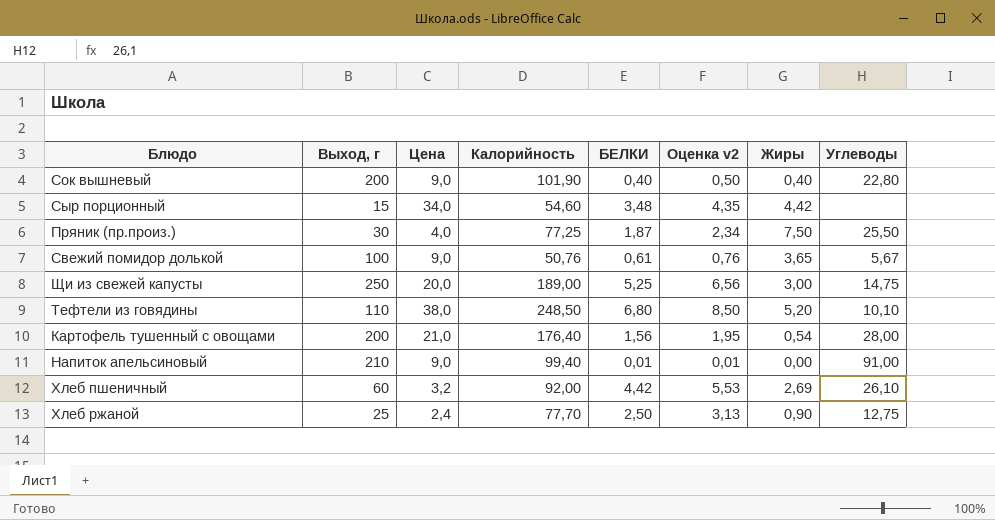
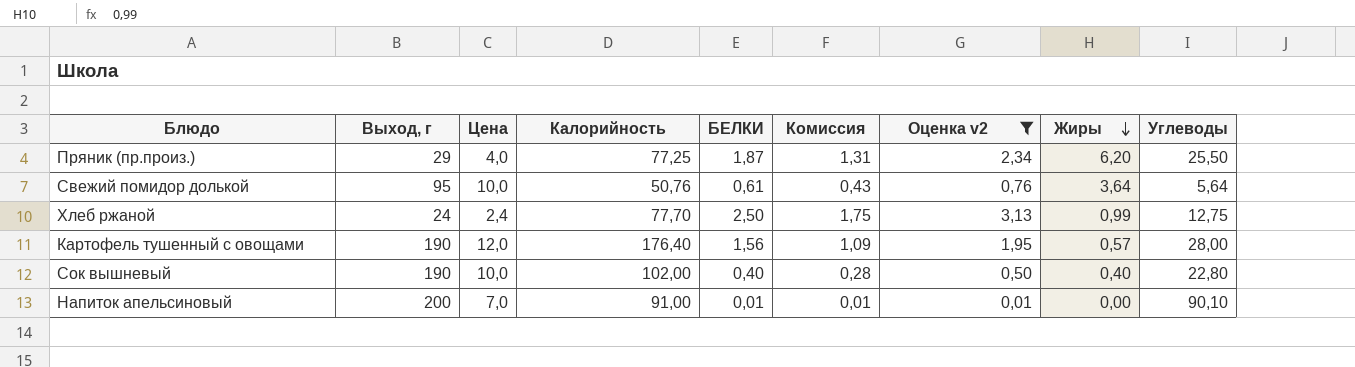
filter: none -> Оценка v2 <= 3,13
row order: none -> Жиры descending
column Комиссия | formula: none -> [БЕЛКИ] * 0,7
Пряник (пр.произ.) | Выход, г: 30 -> 29
Пряник (пр.произ.) | Жиры: 7,50 -> 6,20
Свежий помидор долькой | Выход, г: 100 -> 95
Свежий помидор долькой | Цена: 9,0 -> 10,0
Свежий помидор долькой | Жиры: 3,65 -> 3,64
Свежий помидор долькой | Углеводы: 5,67 -> 5,64
Хлеб ржаной | Выход, г: 25 -> 24
Хлеб ржаной | Жиры: 0,90 -> 0,99
Картофель тушенный с овощами | Выход, г: 200 -> 190
Картофель тушенный с овощами | Цена: 21,0 -> 12,0
Картофель тушенный с овощами | Жиры: 0,54 -> 0,57
Сок вышневый | Выход, г: 200 -> 190
Сок вышневый | Цена: 9,0 -> 10,0
Сок вышневый | Калорийность: 101,90 -> 102,00
Напиток апельсиновый | Выход, г: 210 -> 200
Напиток апельсиновый | Цена: 9,0 -> 7,0
Напиток апельсиновый | Калорийность: 99,40 -> 91,00
Напиток апельсиновый | Углеводы: 91,00 -> 90,10

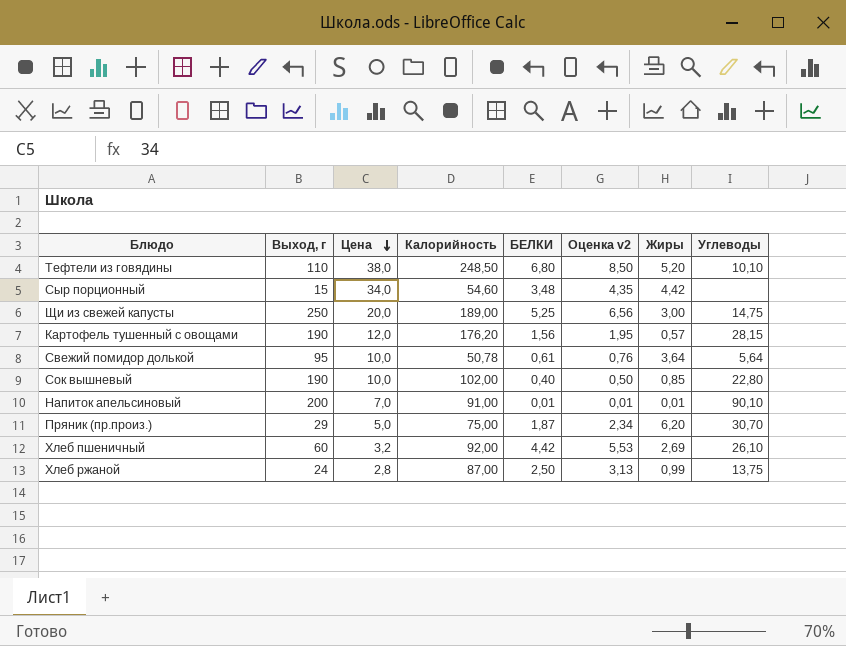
filter: Оценка v2 <= 3,13 -> none
row order: Жиры descending -> Цена descending
column Комиссия | formula: [БЕЛКИ] * 0,7 -> none
Картофель тушенный с овощами | Калорийность: 176,40 -> 176,20
Картофель тушенный с овощами | Углеводы: 28,00 -> 28,15
Свежий помидор долькой | Калорийность: 50,76 -> 50,78
Сок вышневый | Жиры: 0,40 -> 0,85
Напиток апельсиновый | Жиры: 0,00 -> 0,01
Пряник (пр.произ.) | Цена: 4,0 -> 5,0
Пряник (пр.произ.) | Калорийность: 77,25 -> 75,00
Пряник (пр.произ.) | Углеводы: 25,50 -> 30,70
Хлеб ржаной | Цена: 2,4 -> 2,8
Хлеб ржаной | Калорийность: 77,70 -> 87,00
Хлеб ржаной | Углеводы: 12,75 -> 13,75

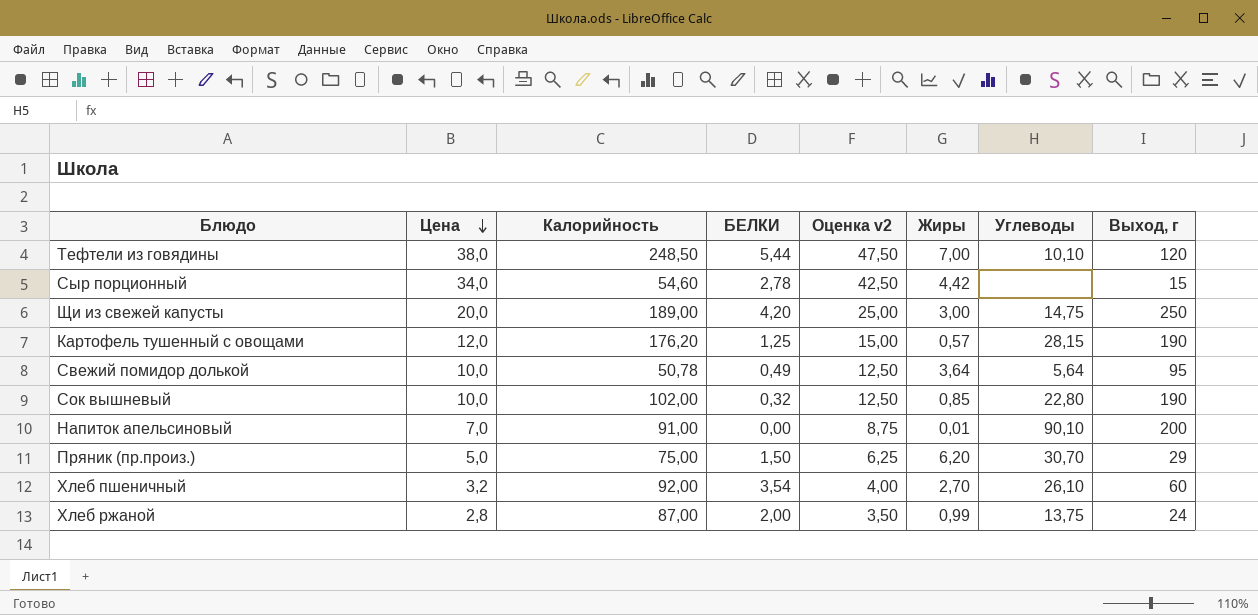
column Оценка v2 | formula: [БЕЛКИ] * 1,25 -> [Цена] * 1,25
column Выход, г | position: 2 -> 8
Тефтели из говядины | БЕЛКИ: 6,80 -> 5,44
Тефтели из говядины | Жиры: 5,20 -> 7,00
Тефтели из говядины | Выход, г: 110 -> 120
Сыр порционный | БЕЛКИ: 3,48 -> 2,78
Щи из свежей капусты | БЕЛКИ: 5,25 -> 4,20
Картофель тушенный с овощами | БЕЛКИ: 1,56 -> 1,25
Свежий помидор долькой | БЕЛКИ: 0,61 -> 0,49
Сок вышневый | БЕЛКИ: 0,40 -> 0,32
Напиток апельсиновый | БЕЛКИ: 0,01 -> 0,00
Пряник (пр.произ.) | БЕЛКИ: 1,87 -> 1,50
Хлеб пшеничный | БЕЛКИ: 4,42 -> 3,54
Хлеб пшеничный | Жиры: 2,69 -> 2,70
Хлеб ржаной | БЕЛКИ: 2,50 -> 2,00

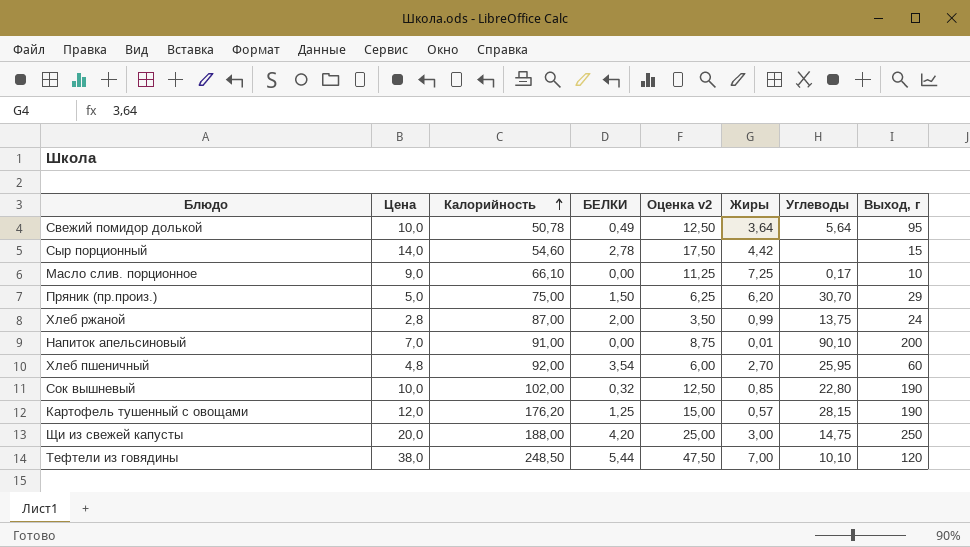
row order: Цена descending -> Калорийность ascending
Сыр порционный | Цена: 34,0 -> 14,0
Сыр порционный | Оценка v2: 42,50 -> 17,50
row Масло слив. порционное: none -> 9,0 | 66,10 | 0,00 | 11,25 | 7,25 | 0,17 | 10
Хлеб пшеничный | Цена: 3,2 -> 4,8
Хлеб пшеничный | Оценка v2: 4,00 -> 6,00
Хлеб пшеничный | Углеводы: 26,10 -> 25,95
Щи из свежей капусты | Калорийность: 189,00 -> 188,00

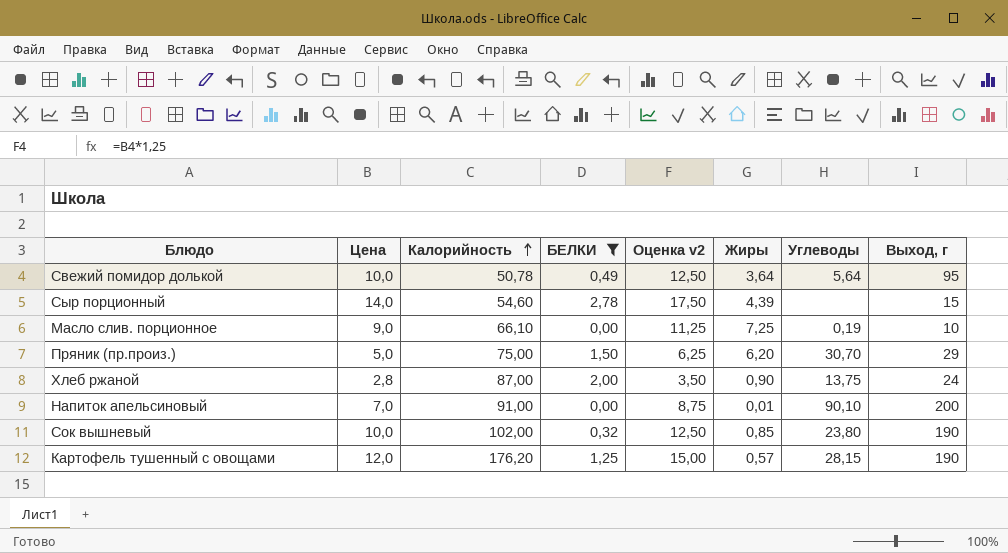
filter: none -> БЕЛКИ <= 2,78
Сыр порционный | Жиры: 4,42 -> 4,39
Масло слив. порционное | Углеводы: 0,17 -> 0,19
Хлеб ржаной | Жиры: 0,99 -> 0,90
Сок вышневый | Углеводы: 22,80 -> 23,80

